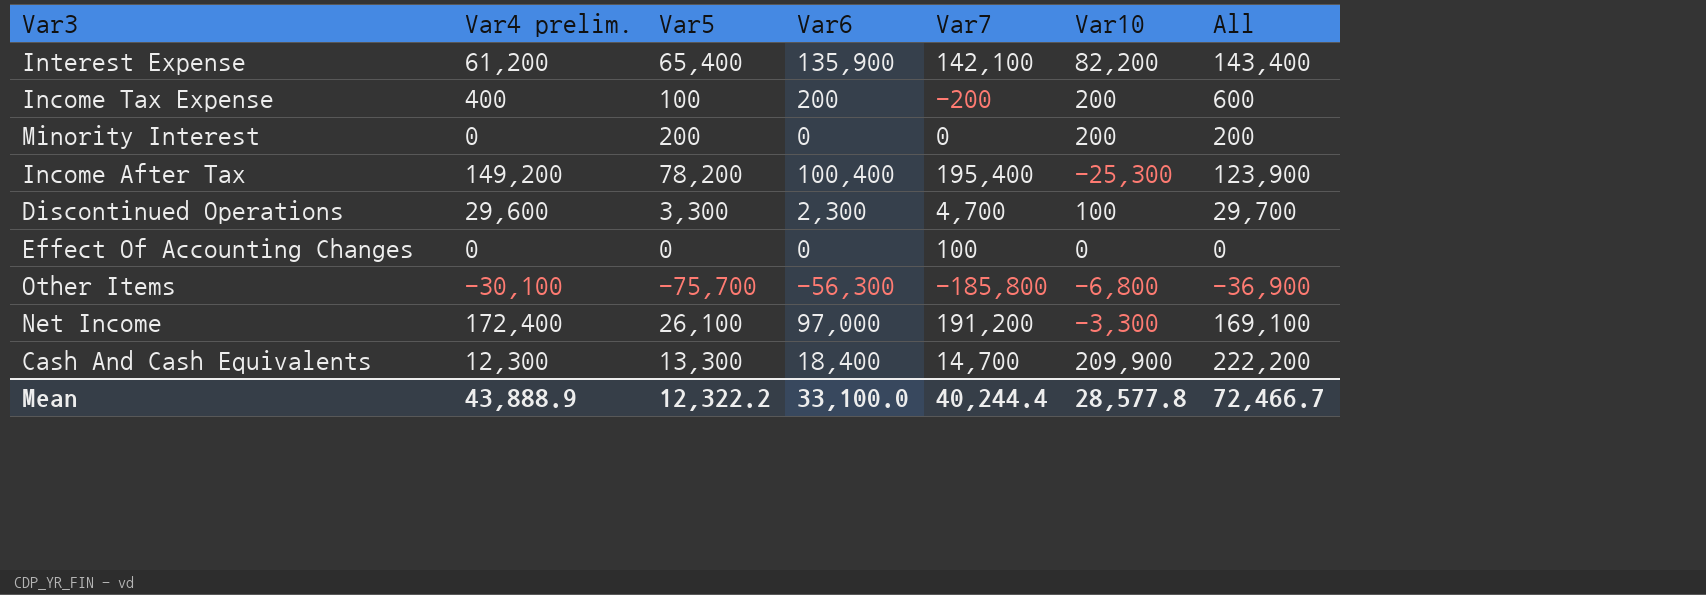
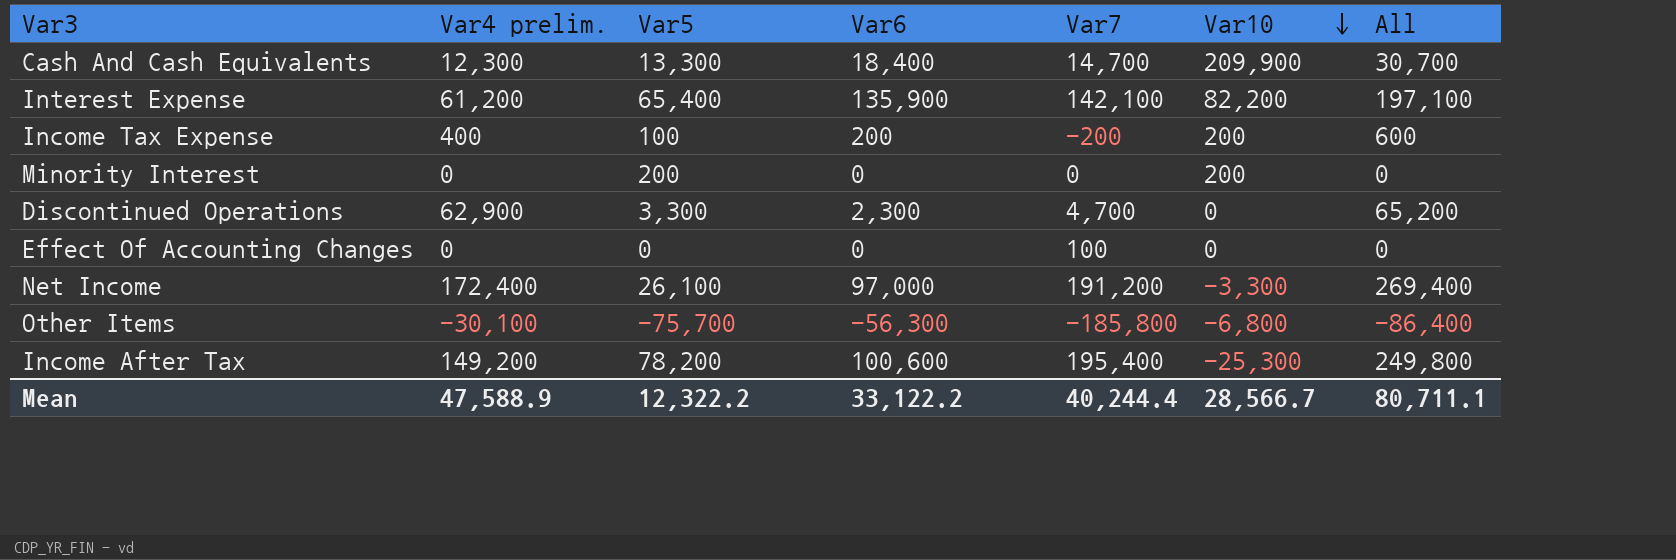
row order: none -> Var10 descending
column All | formula: [Var4 prelim.] + [Var10] -> [Var4 prelim.] + [Var6]
Discontinued Operations | Var4 prelim.: 29,600 -> 62,900
Discontinued Operations | Var10: 100 -> 0
Income After Tax | Var6: 100,400 -> 100,600
Mean | Var4 prelim.: 43,888.9 -> 47,588.9
Mean | Var6: 33,100.0 -> 33,122.2
Mean | Var10: 28,577.8 -> 28,566.7
Mean | All: 72,466.7 -> 80,711.1

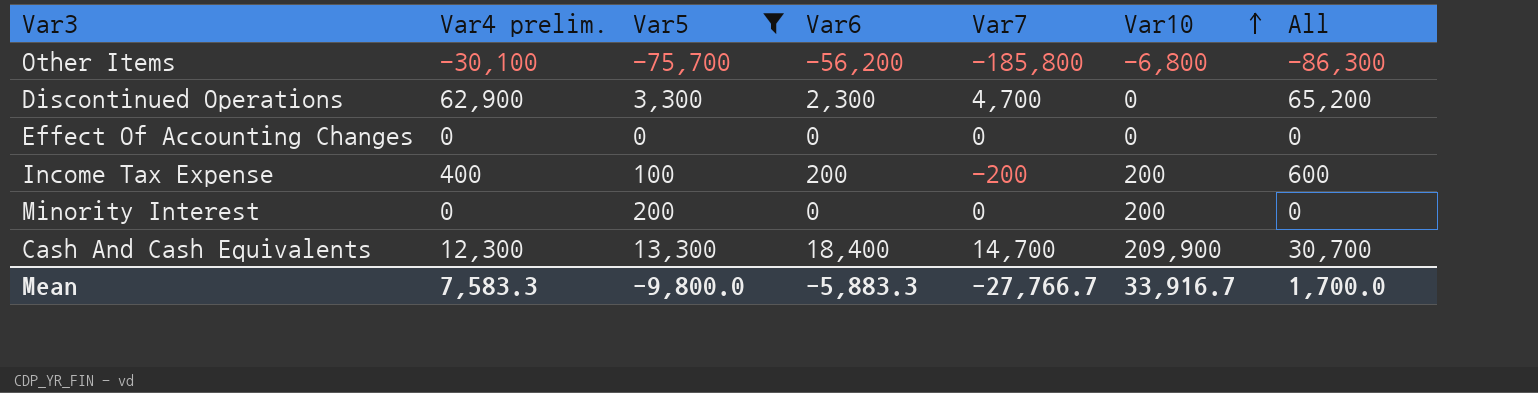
filter: none -> Var5 <= 13,300
row order: Var10 descending -> Var10 ascending
Other Items | Var6: -56,300 -> -56,200
Other Items | All: -86,400 -> -86,300
Effect Of Accounting Changes | Var7: 100 -> 0
Mean | Var4 prelim.: 47,588.9 -> 7,583.3
Mean | Var5: 12,322.2 -> -9,800.0
Mean | Var6: 33,122.2 -> -5,883.3
Mean | Var7: 40,244.4 -> -27,766.7
Mean | Var10: 28,566.7 -> 33,916.7
Mean | All: 80,711.1 -> 1,700.0

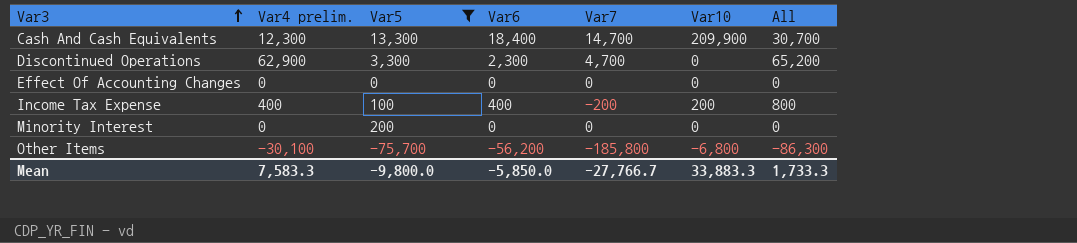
row order: Var10 ascending -> Var3 ascending
Income Tax Expense | Var6: 200 -> 400
Income Tax Expense | All: 600 -> 800
Minority Interest | Var10: 200 -> 0
Mean | Var6: -5,883.3 -> -5,850.0
Mean | Var10: 33,916.7 -> 33,883.3
Mean | All: 1,700.0 -> 1,733.3

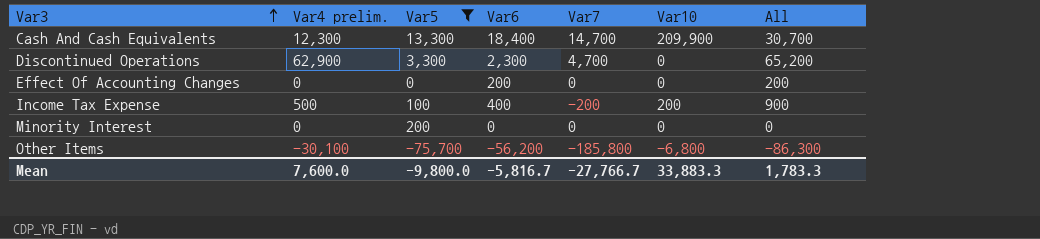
Effect Of Accounting Changes | Var6: 0 -> 200
Effect Of Accounting Changes | All: 0 -> 200
Income Tax Expense | Var4 prelim.: 400 -> 500
Income Tax Expense | All: 800 -> 900
Mean | Var4 prelim.: 7,583.3 -> 7,600.0
Mean | Var6: -5,850.0 -> -5,816.7
Mean | All: 1,733.3 -> 1,783.3

